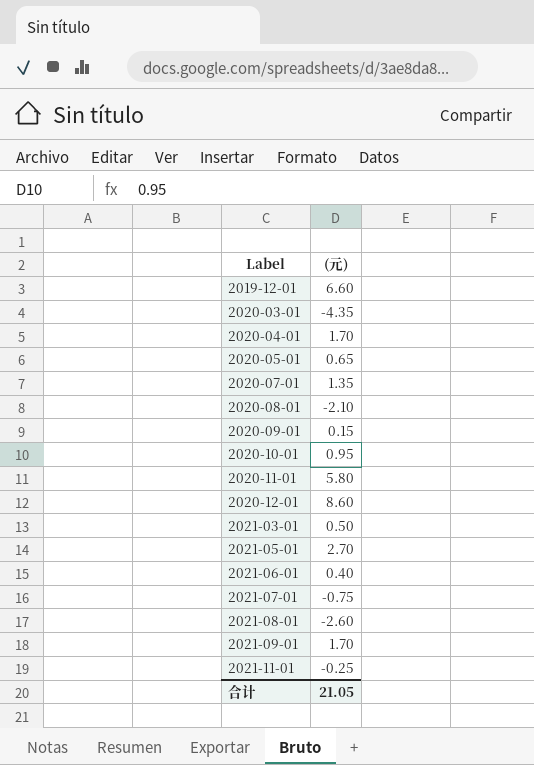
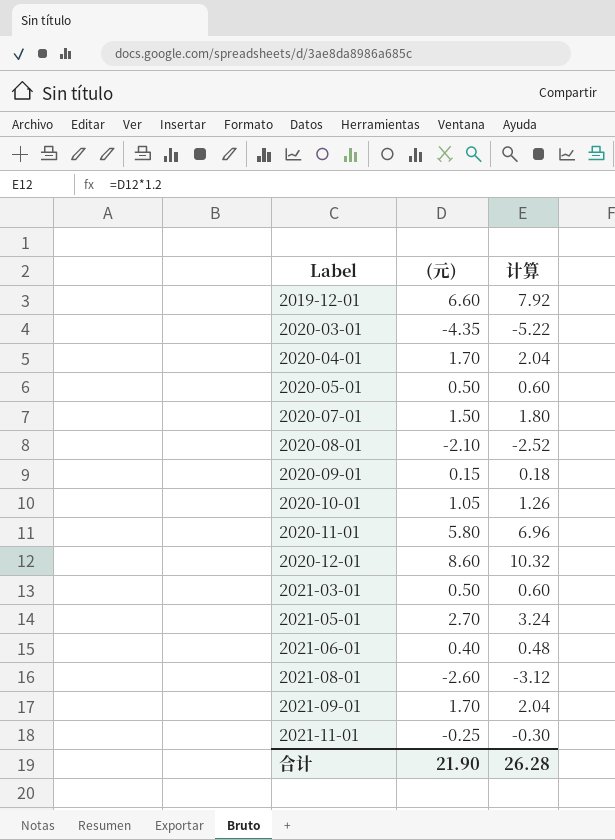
column 计算 | formula: none -> [(元)] * 1.2
row 2021-07-01: -0.75 -> none
2020-05-01 | (元): 0.65 -> 0.50
2020-07-01 | (元): 1.35 -> 1.50
2020-10-01 | (元): 0.95 -> 1.05
合计 | (元): 21.05 -> 21.90

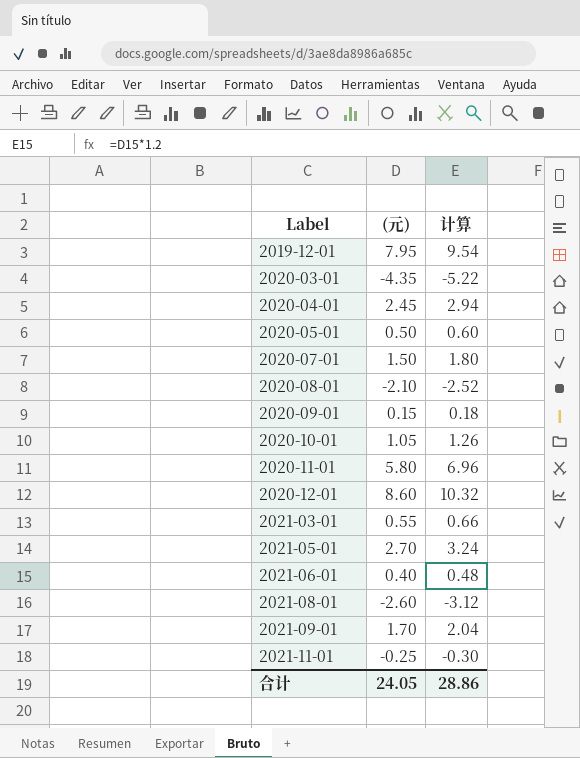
2019-12-01 | (元): 6.60 -> 7.95
2019-12-01 | 计算: 7.92 -> 9.54
2020-04-01 | (元): 1.70 -> 2.45
2020-04-01 | 计算: 2.04 -> 2.94
2021-03-01 | (元): 0.50 -> 0.55
2021-03-01 | 计算: 0.60 -> 0.66
合计 | (元): 21.90 -> 24.05
合计 | 计算: 26.28 -> 28.86

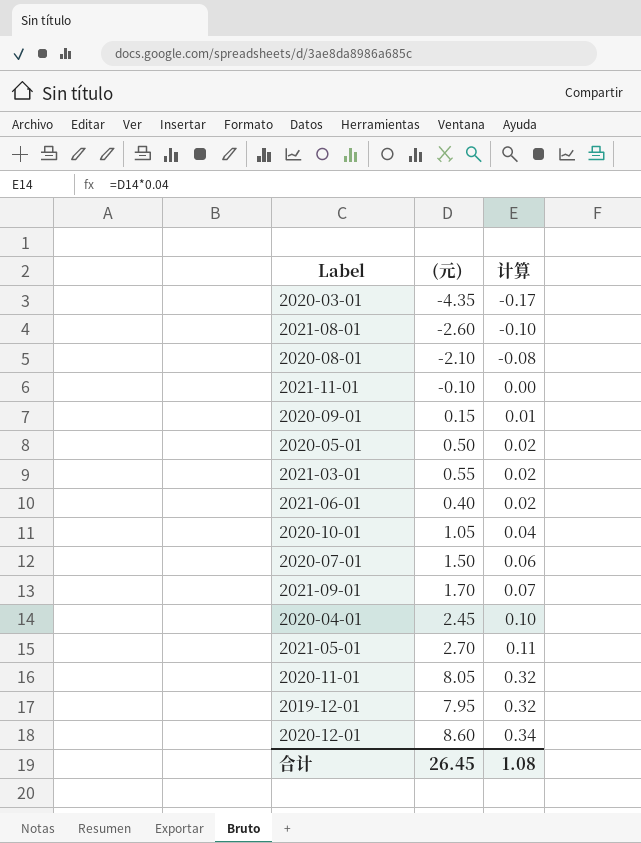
row order: Label ascending -> 计算 ascending
column 计算 | formula: [(元)] * 1.2 -> [(元)] * 0.04
2021-11-01 | (元): -0.25 -> -0.10
2020-11-01 | (元): 5.80 -> 8.05
合计 | (元): 24.05 -> 26.45
合计 | 计算: 28.86 -> 1.08

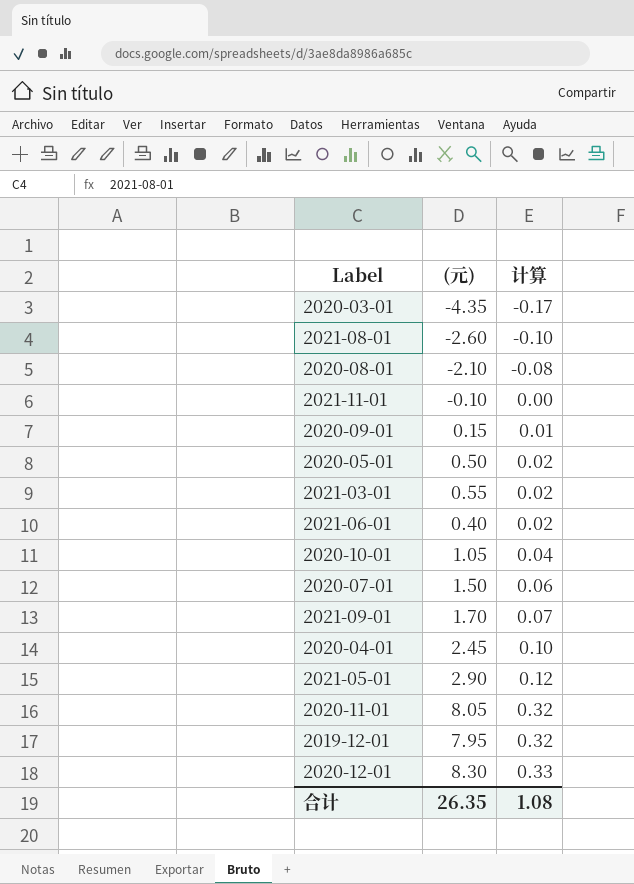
2021-05-01 | (元): 2.70 -> 2.90
2021-05-01 | 计算: 0.11 -> 0.12
2020-12-01 | (元): 8.60 -> 8.30
2020-12-01 | 计算: 0.34 -> 0.33
合计 | (元): 26.45 -> 26.35

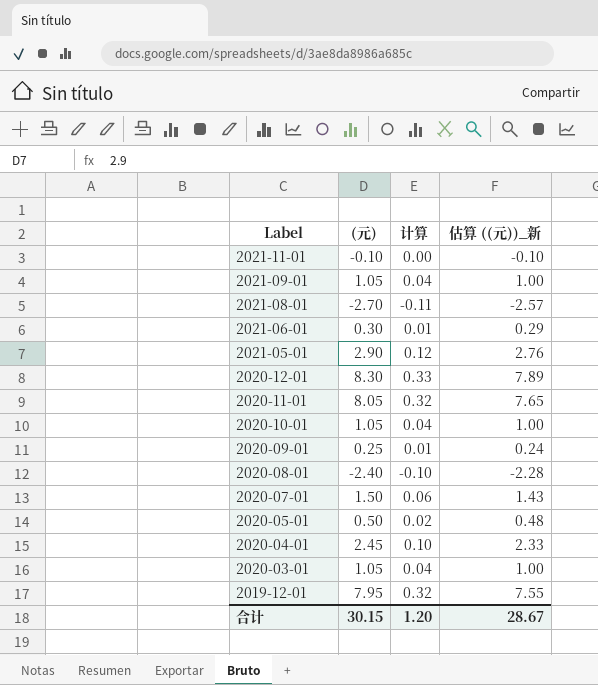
row order: 计算 ascending -> Label descending
column 估算 ((元))_新 | formula: none -> [(元)] * 0.95
row 2021-03-01: 0.55 | 0.02 -> none
2021-09-01 | (元): 1.70 -> 1.05
2021-09-01 | 计算: 0.07 -> 0.04
2021-08-01 | (元): -2.60 -> -2.70
2021-08-01 | 计算: -0.10 -> -0.11
2021-06-01 | (元): 0.40 -> 0.30
2021-06-01 | 计算: 0.02 -> 0.01
2020-09-01 | (元): 0.15 -> 0.25
2020-08-01 | (元): -2.10 -> -2.40
2020-08-01 | 计算: -0.08 -> -0.10
2020-03-01 | (元): -4.35 -> 1.05
2020-03-01 | 计算: -0.17 -> 0.04
合计 | (元): 26.35 -> 30.15
合计 | 计算: 1.08 -> 1.20

